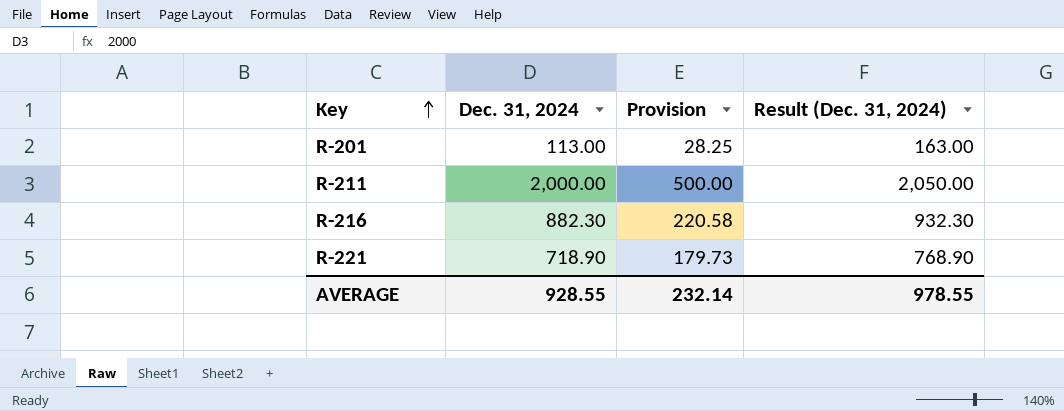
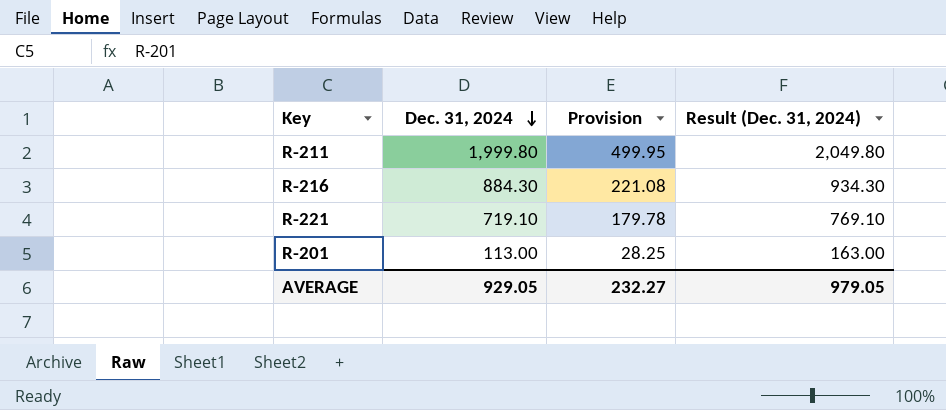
row order: Key ascending -> Dec. 31, 2024 descending
R-211 | Dec. 31, 2024: 2,000.00 -> 1,999.80
R-211 | Provision: 500.00 -> 499.95
R-211 | Result (Dec. 31, 2024): 2,050.00 -> 2,049.80
R-216 | Dec. 31, 2024: 882.30 -> 884.30
R-216 | Provision: 220.58 -> 221.08
R-216 | Result (Dec. 31, 2024): 932.30 -> 934.30
R-221 | Dec. 31, 2024: 718.90 -> 719.10
R-221 | Provision: 179.73 -> 179.78
R-221 | Result (Dec. 31, 2024): 768.90 -> 769.10
AVERAGE | Dec. 31, 2024: 928.55 -> 929.05
AVERAGE | Provision: 232.14 -> 232.27
AVERAGE | Result (Dec. 31, 2024): 978.55 -> 979.05

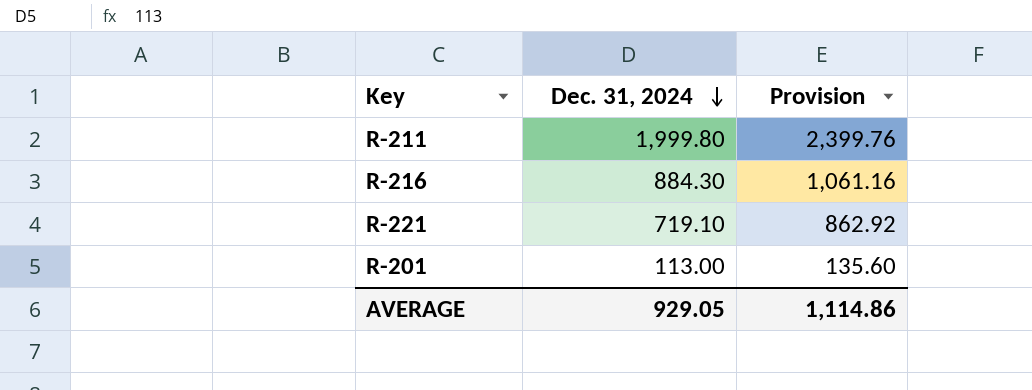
column Result (Dec. 31, 2024) | formula: [Dec. 31, 2024] + 50 -> none
column Provision | formula: [Dec. 31, 2024] * 0.25 -> [Dec. 31, 2024] * 1.2
AVERAGE | Provision: 232.27 -> 1,114.86

